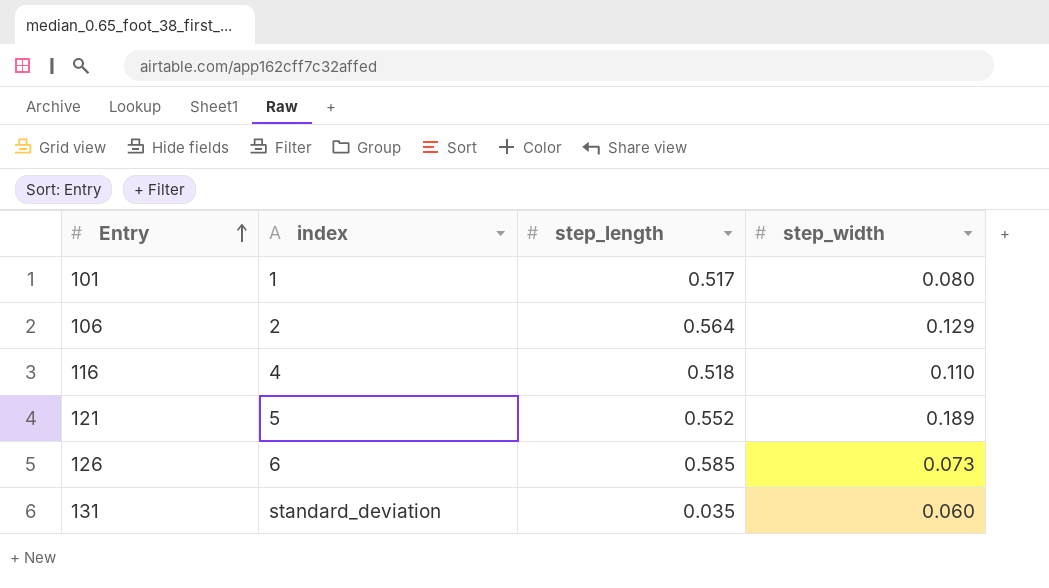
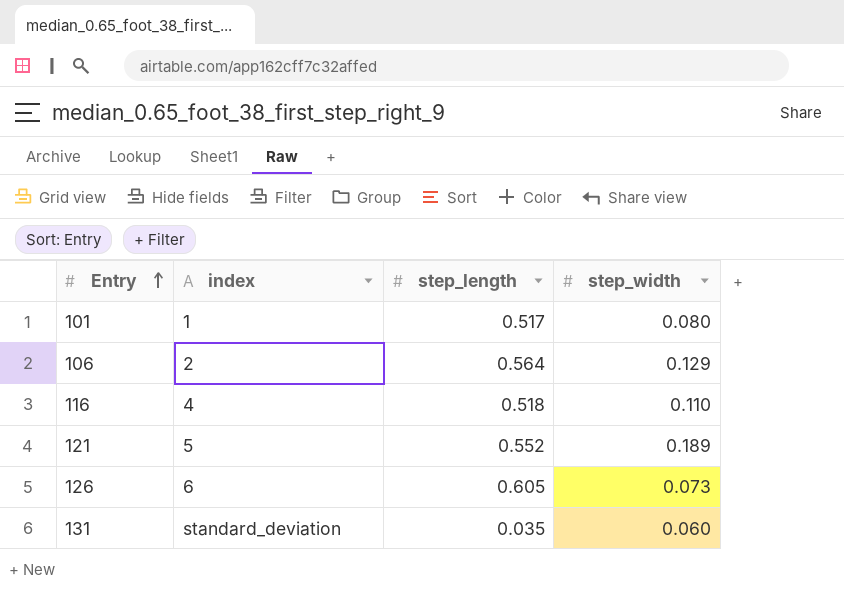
126 | step_length: 0.585 -> 0.605

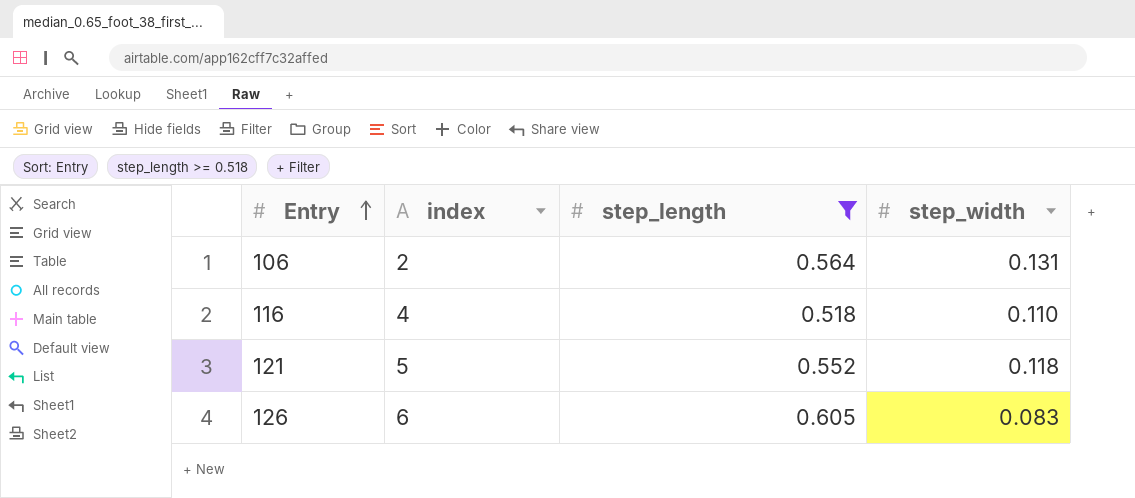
filter: none -> step_length >= 0.518
106 | step_width: 0.129 -> 0.131
121 | step_width: 0.189 -> 0.118
126 | step_width: 0.073 -> 0.083

